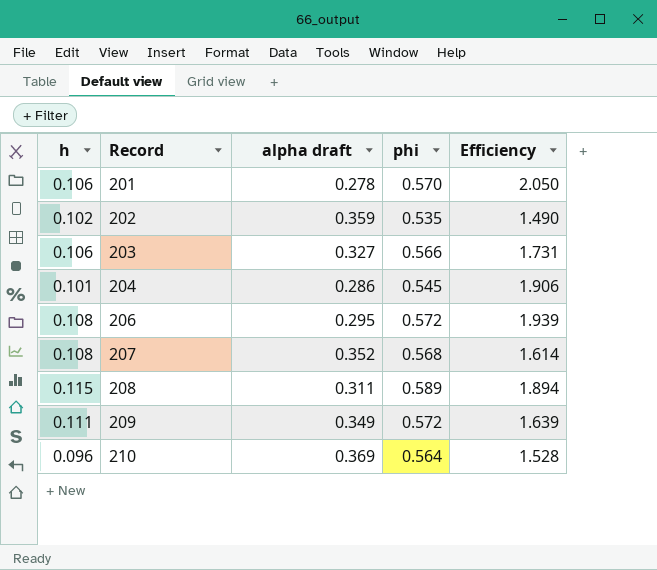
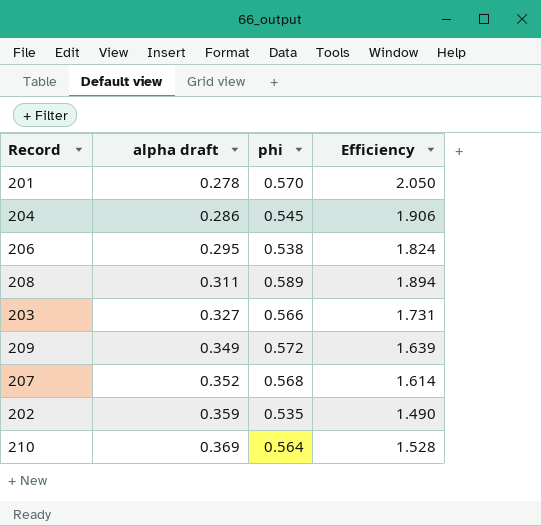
row order: Record ascending -> alpha draft ascending
column h | position: 1 -> none
206 | phi: 0.572 -> 0.538
206 | Efficiency: 1.939 -> 1.824

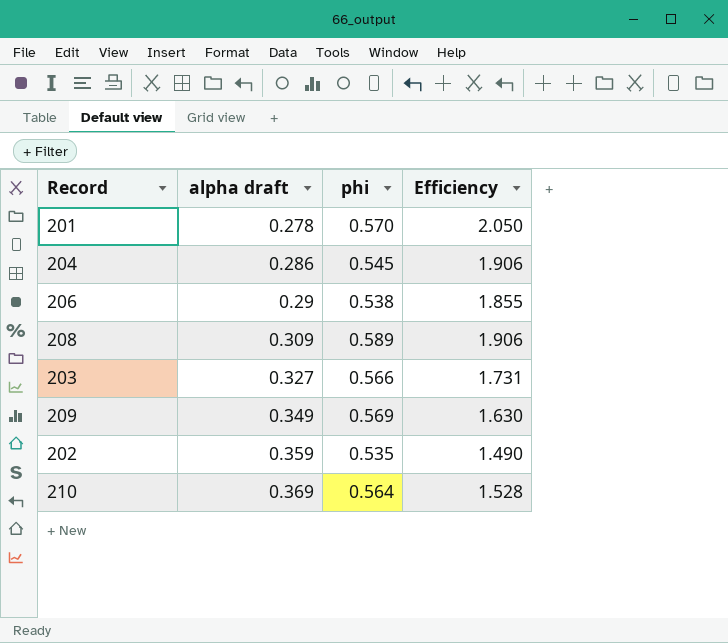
row 207: 0.352 | 0.568 | 1.614 -> none
206 | alpha draft: 0.295 -> 0.29
206 | Efficiency: 1.824 -> 1.855
208 | alpha draft: 0.311 -> 0.309
208 | Efficiency: 1.894 -> 1.906
209 | phi: 0.572 -> 0.569
209 | Efficiency: 1.639 -> 1.630

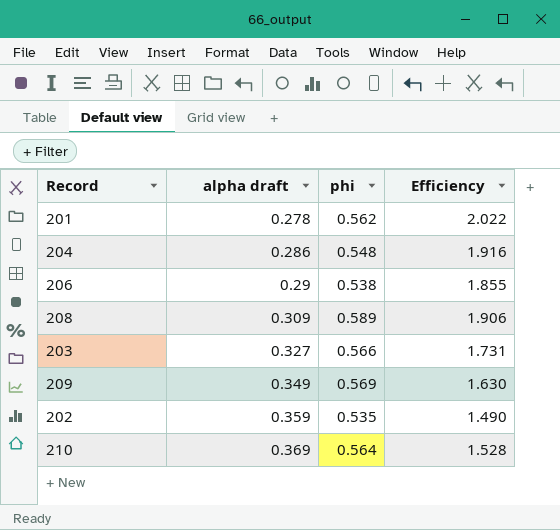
201 | phi: 0.570 -> 0.562
201 | Efficiency: 2.050 -> 2.022
204 | phi: 0.545 -> 0.548
204 | Efficiency: 1.906 -> 1.916

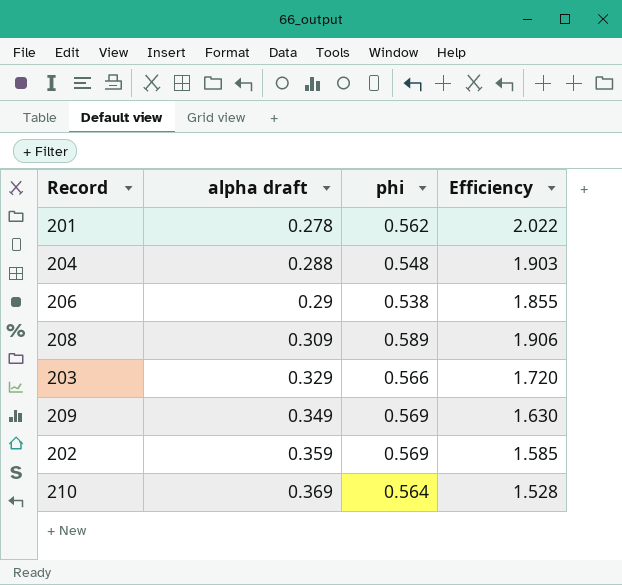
204 | alpha draft: 0.286 -> 0.288
204 | Efficiency: 1.916 -> 1.903
203 | alpha draft: 0.327 -> 0.329
203 | Efficiency: 1.731 -> 1.720
202 | phi: 0.535 -> 0.569
202 | Efficiency: 1.490 -> 1.585

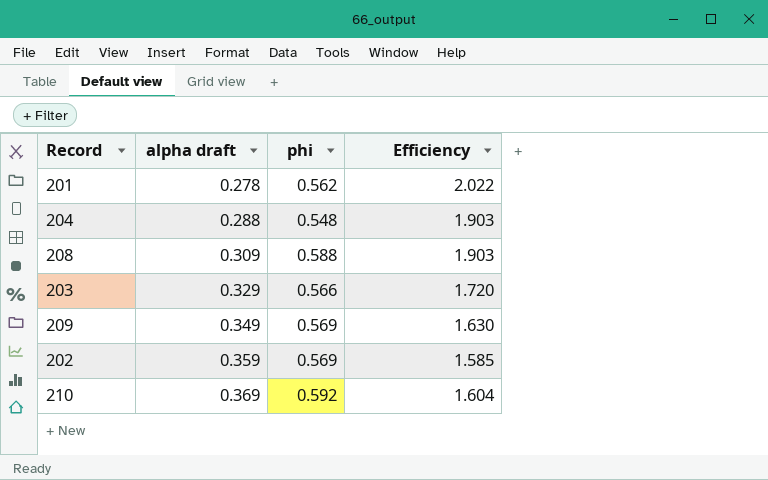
row 206: 0.29 | 0.538 | 1.855 -> none
208 | phi: 0.589 -> 0.588
208 | Efficiency: 1.906 -> 1.903
210 | phi: 0.564 -> 0.592
210 | Efficiency: 1.528 -> 1.604

